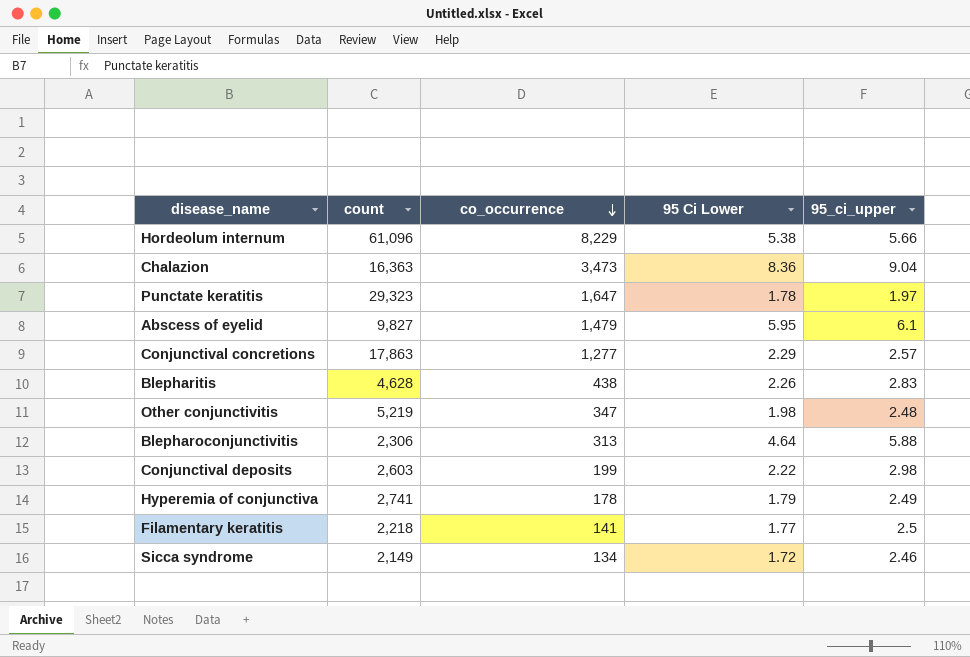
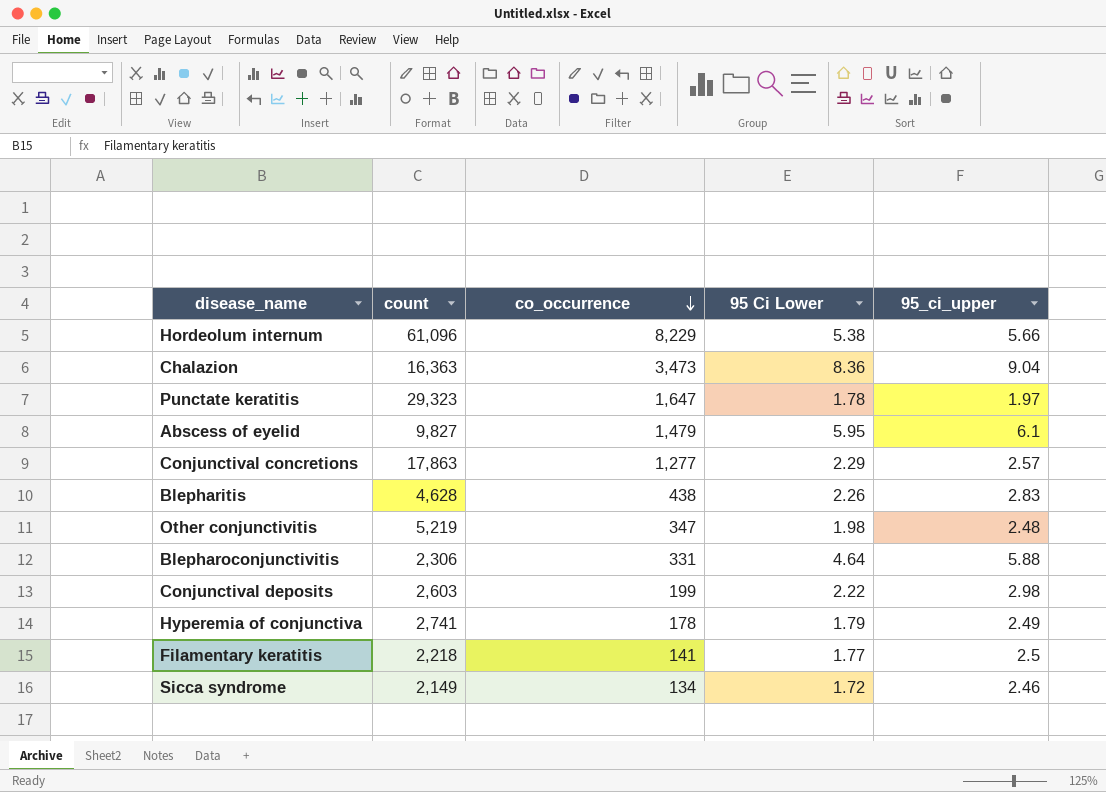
Blepharoconjunctivitis | co_occurrence: 313 -> 331

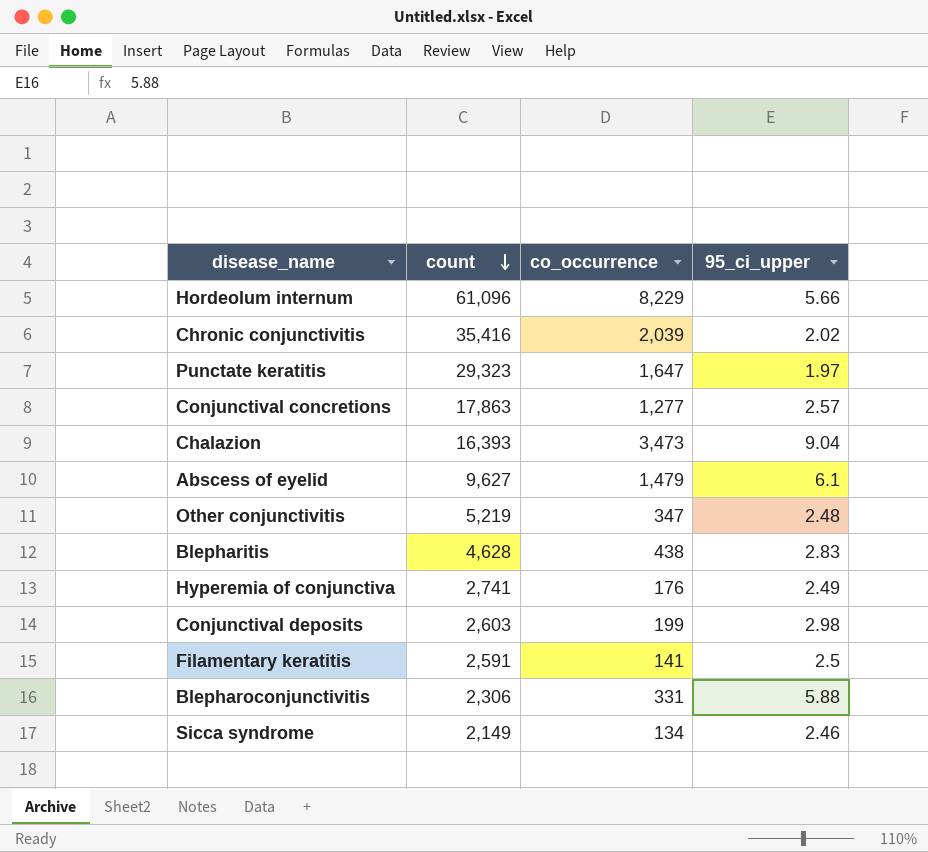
row order: co_occurrence descending -> count descending
column 95 Ci Lower | position: 4 -> none
row Chronic conjunctivitis: none -> 35,416 | 2,039 | 2.02
Chalazion | count: 16,363 -> 16,393
Abscess of eyelid | count: 9,827 -> 9,627
Hyperemia of conjunctiva | co_occurrence: 178 -> 176
Filamentary keratitis | count: 2,218 -> 2,591

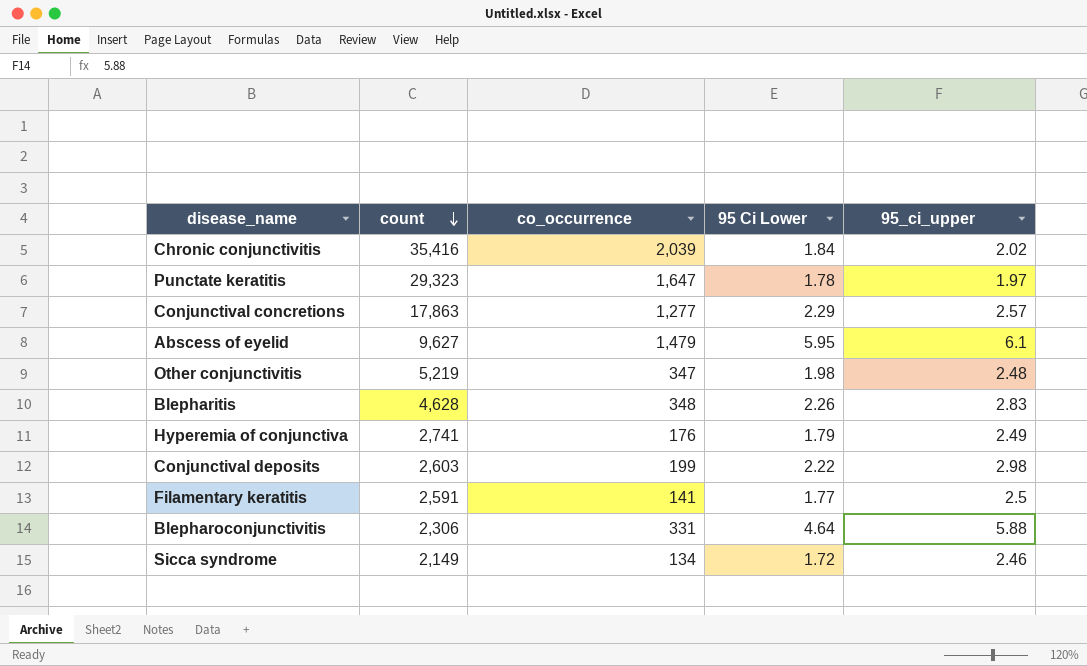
column 95 Ci Lower | position: none -> 4
row Hordeolum internum: 61,096 | 8,229 | 5.66 -> none
row Chalazion: 16,393 | 3,473 | 9.04 -> none
Blepharitis | co_occurrence: 438 -> 348

